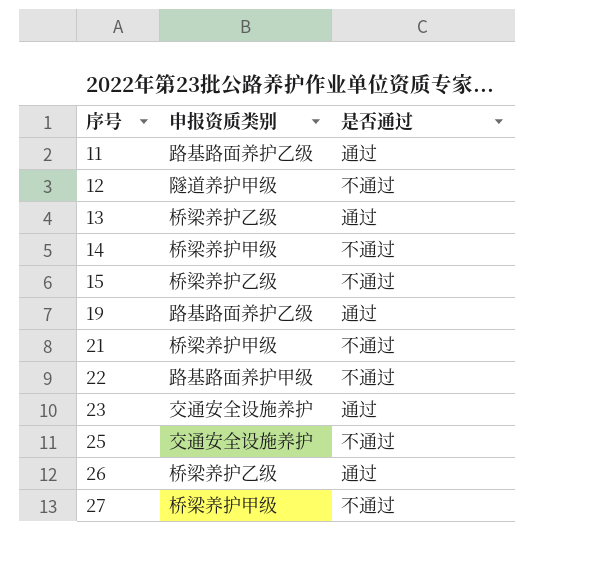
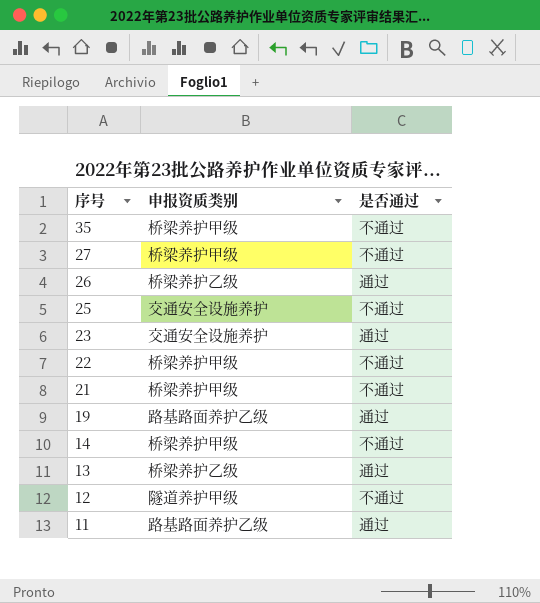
row order: 序号 ascending -> 序号 descending
row 15: 桥梁养护乙级 | 不通过 -> none
row 35: none -> 桥梁养护甲级 | 不通过
22 | 申报资质类别: 路基路面养护甲级 -> 桥梁养护甲级

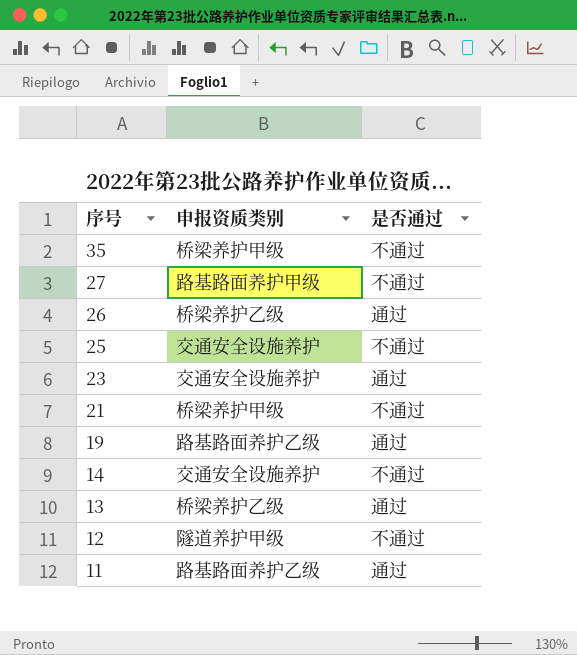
row 22: 桥梁养护甲级 | 不通过 -> none
27 | 申报资质类别: 桥梁养护甲级 -> 路基路面养护甲级
14 | 申报资质类别: 桥梁养护甲级 -> 交通安全设施养护

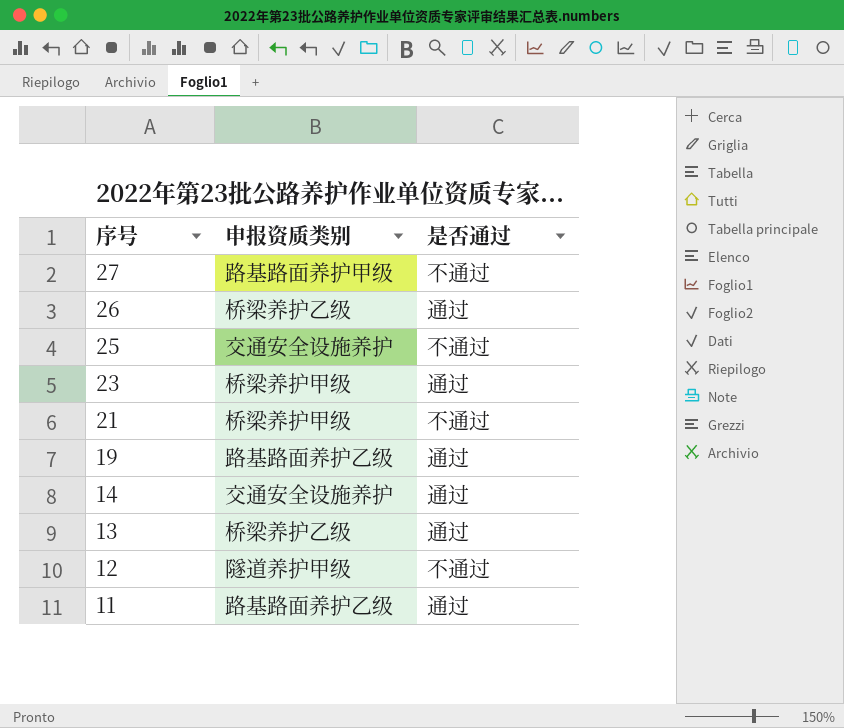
row 35: 桥梁养护甲级 | 不通过 -> none
23 | 申报资质类别: 交通安全设施养护 -> 桥梁养护甲级
14 | 是否通过: 不通过 -> 通过

